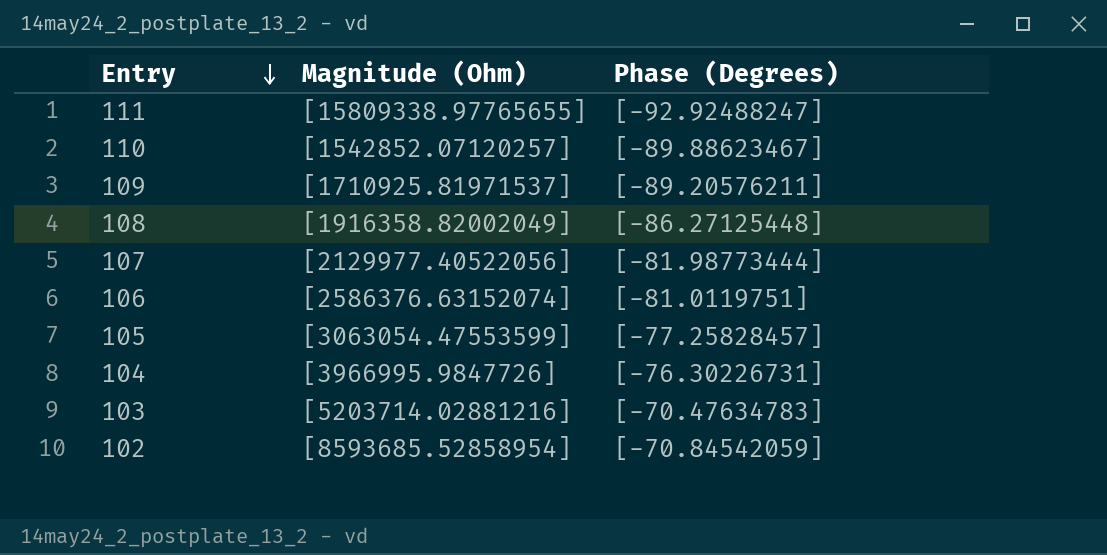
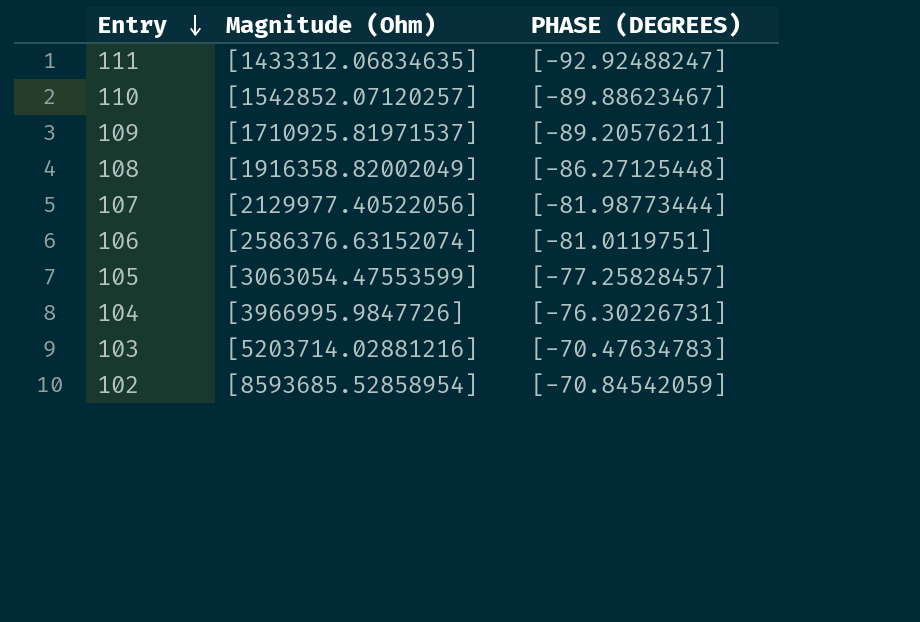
column name: Phase (Degrees) -> PHASE (DEGREES)
111 | Magnitude (Ohm): [15809338.97765655] -> [1433312.06834635]

